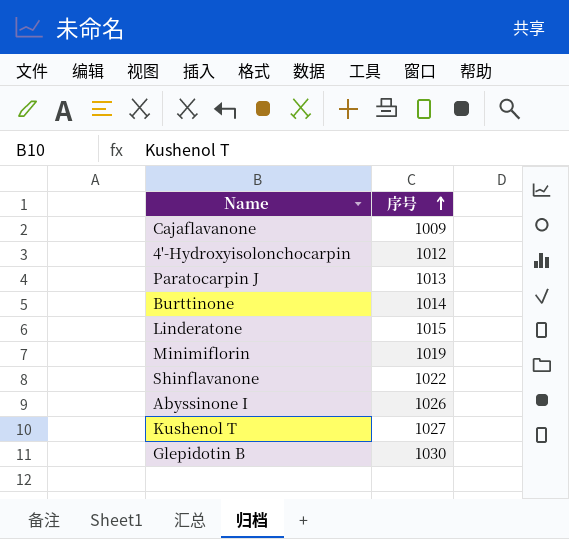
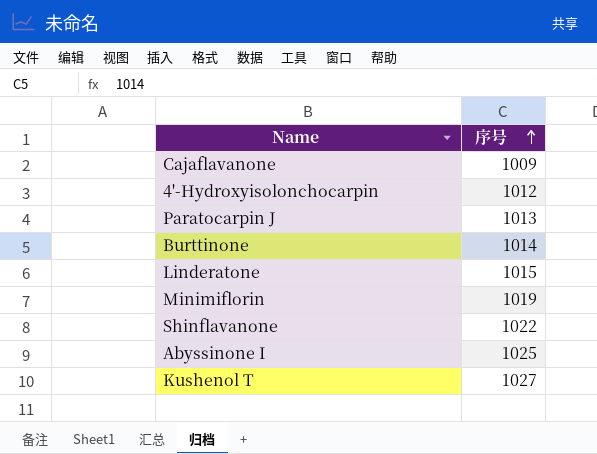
row Glepidotin B: 1030 -> none
Abyssinone I | 序号: 1026 -> 1025

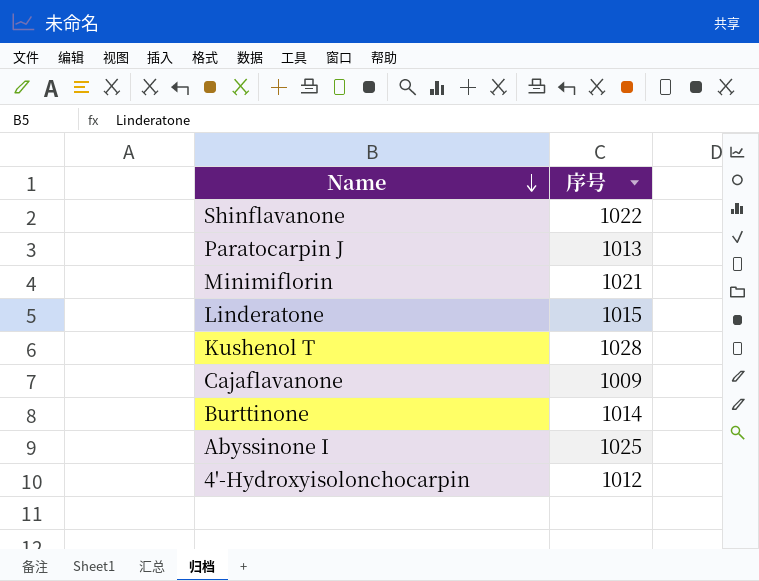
row order: 序号 ascending -> Name descending
Minimiflorin | 序号: 1019 -> 1021
Kushenol T | 序号: 1027 -> 1028

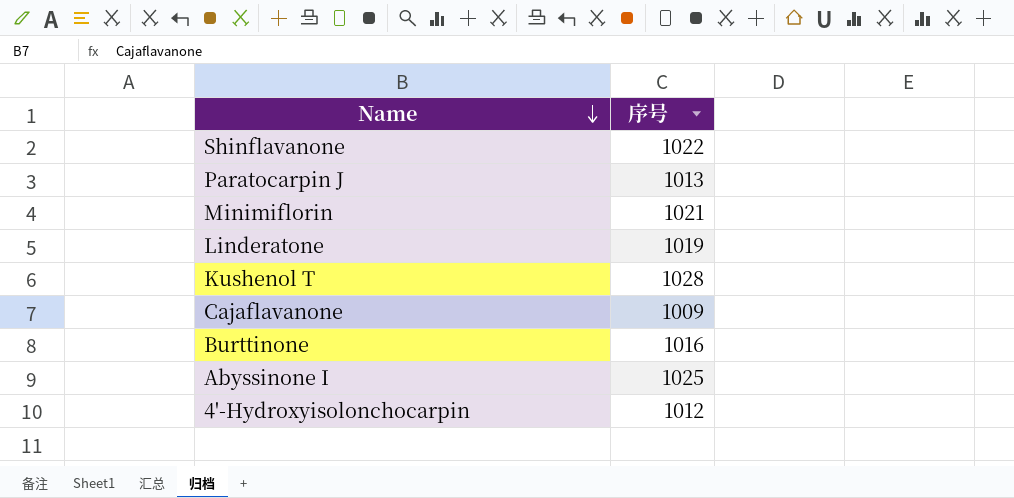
Linderatone | 序号: 1015 -> 1019
Burttinone | 序号: 1014 -> 1016

